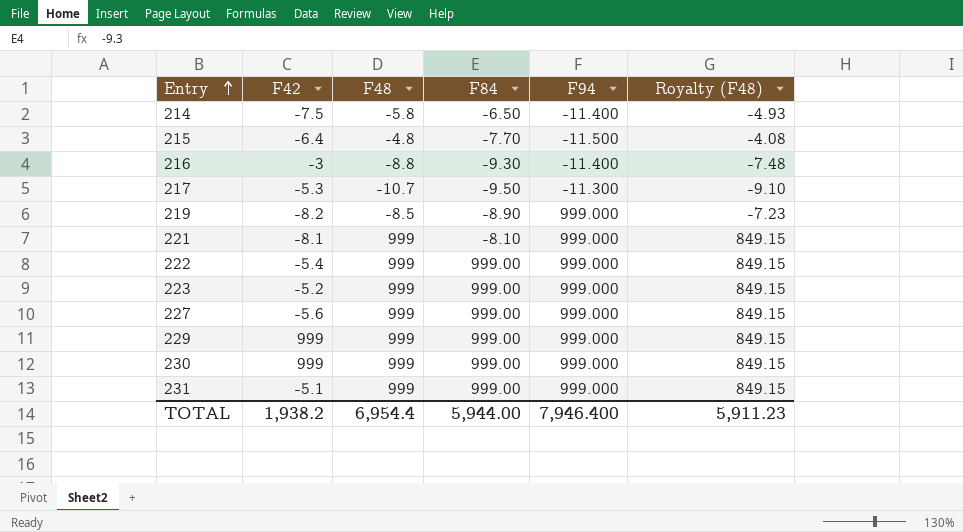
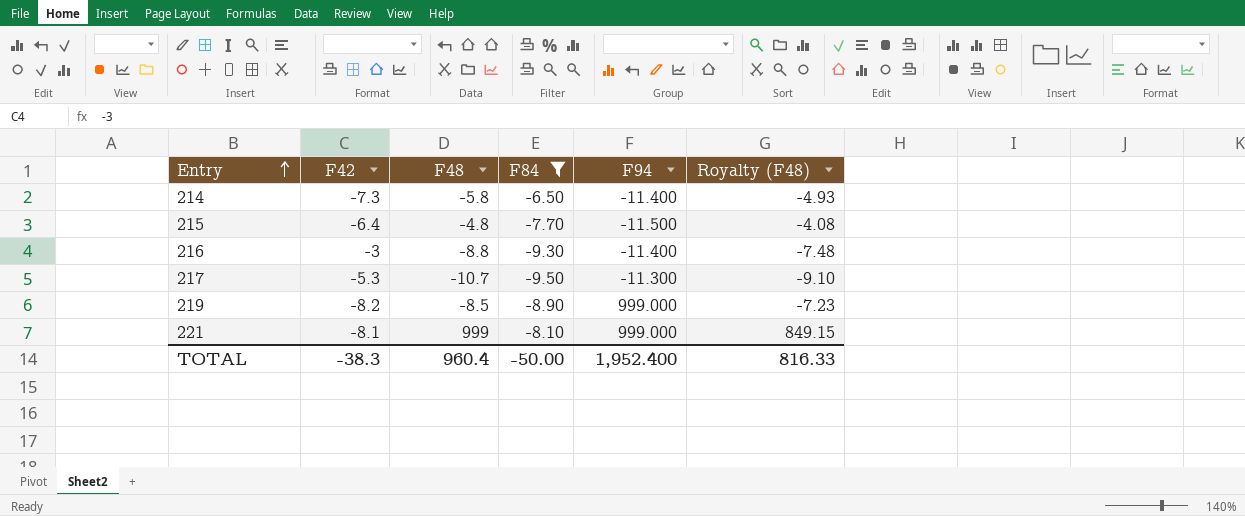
filter: none -> F84 != 999.00
214 | F42: -7.5 -> -7.3
TOTAL | F42: 1,938.2 -> -38.3
TOTAL | F48: 6,954.4 -> 960.4
TOTAL | F84: 5,944.00 -> -50.00
TOTAL | F94: 7,946.400 -> 1,952.400
TOTAL | Royalty (F48): 5,911.23 -> 816.33

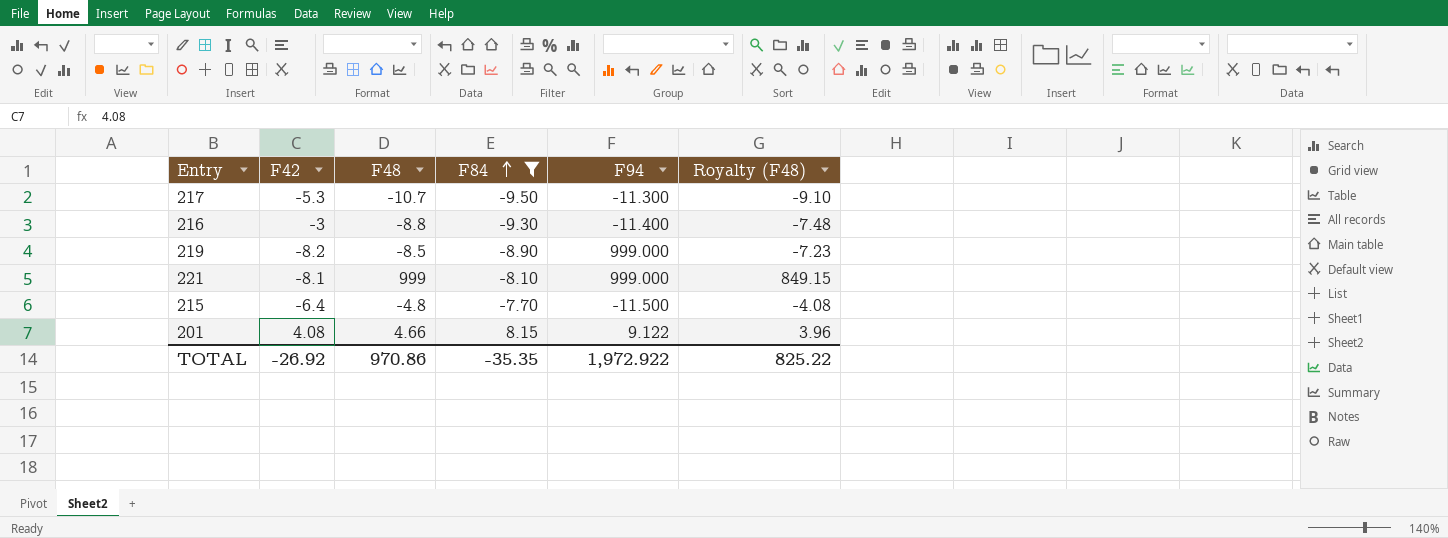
row order: Entry ascending -> F84 ascending
row 214: -7.3 | -5.8 | -6.50 | -11.400 | -4.93 -> none
row 201: none -> 4.08 | 4.66 | 8.15 | 9.122 | 3.96
TOTAL | F42: -38.3 -> -26.92
TOTAL | F48: 960.4 -> 970.86
TOTAL | F84: -50.00 -> -35.35
TOTAL | F94: 1,952.400 -> 1,972.922
TOTAL | Royalty (F48): 816.33 -> 825.22

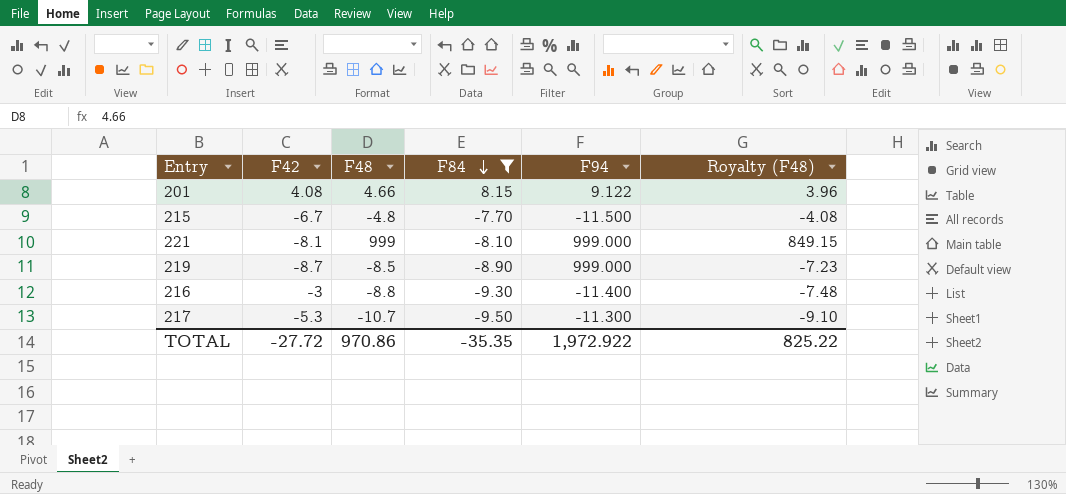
row order: F84 ascending -> F84 descending
215 | F42: -6.4 -> -6.7
219 | F42: -8.2 -> -8.7
TOTAL | F42: -26.92 -> -27.72

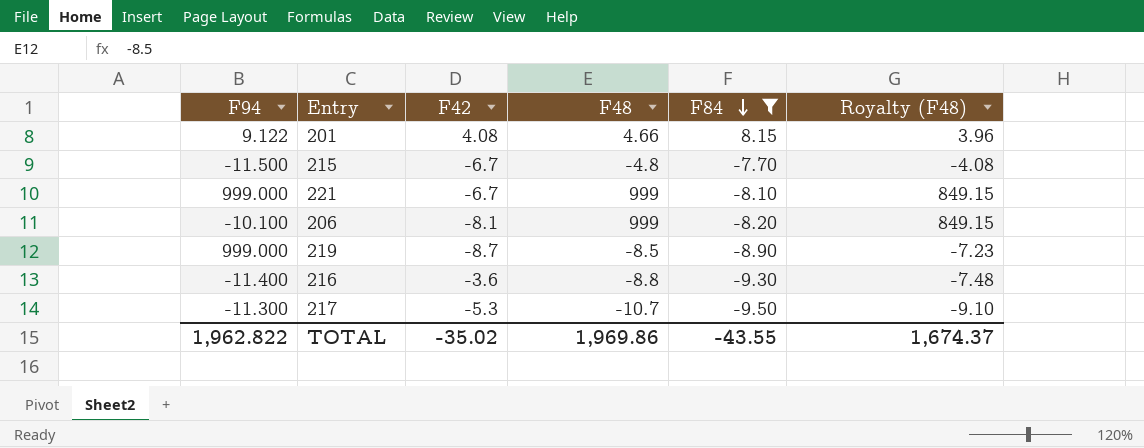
column F94 | position: 5 -> 1
221 | F42: -8.1 -> -6.7
row 206: none -> -10.100 | -8.1 | 999 | -8.20 | 849.15
216 | F42: -3 -> -3.6
TOTAL | F94: 1,972.922 -> 1,962.822
TOTAL | F42: -27.72 -> -35.02
TOTAL | F48: 970.86 -> 1,969.86
TOTAL | F84: -35.35 -> -43.55
TOTAL | Royalty (F48): 825.22 -> 1,674.37

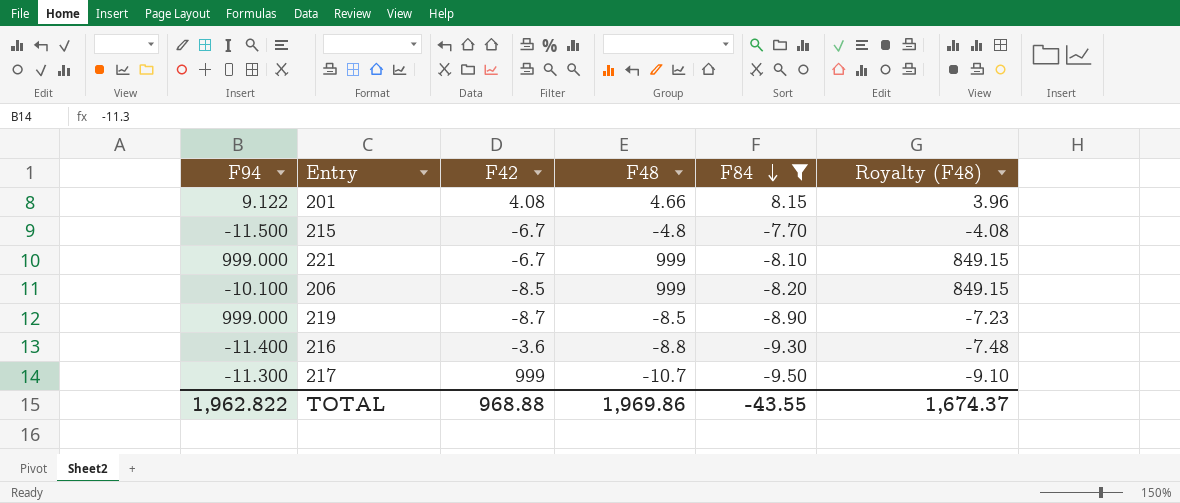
206 | F42: -8.1 -> -8.5
217 | F42: -5.3 -> 999
TOTAL | F42: -35.02 -> 968.88

